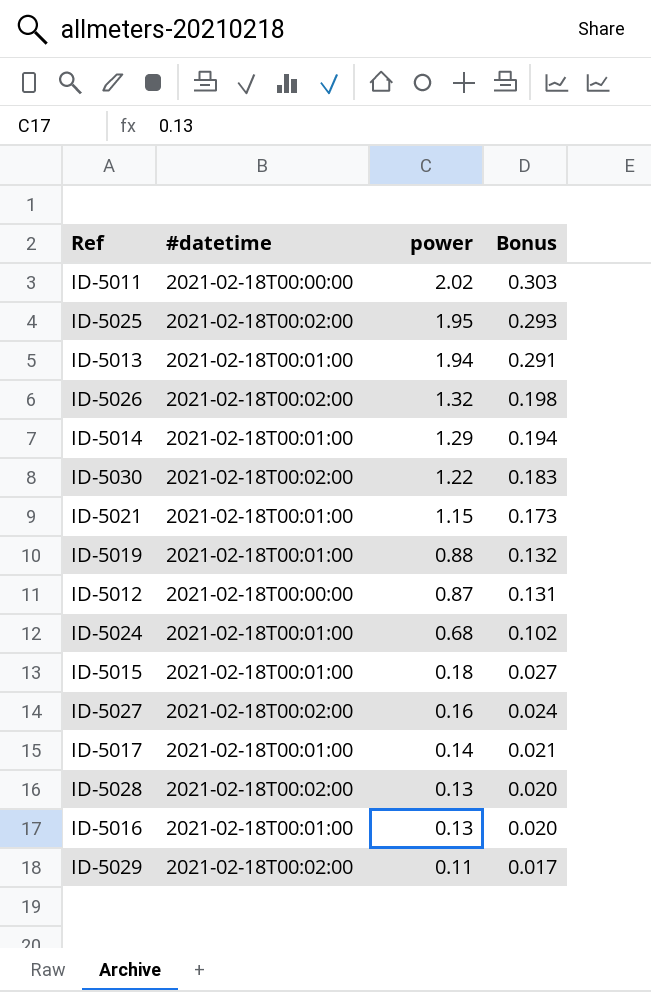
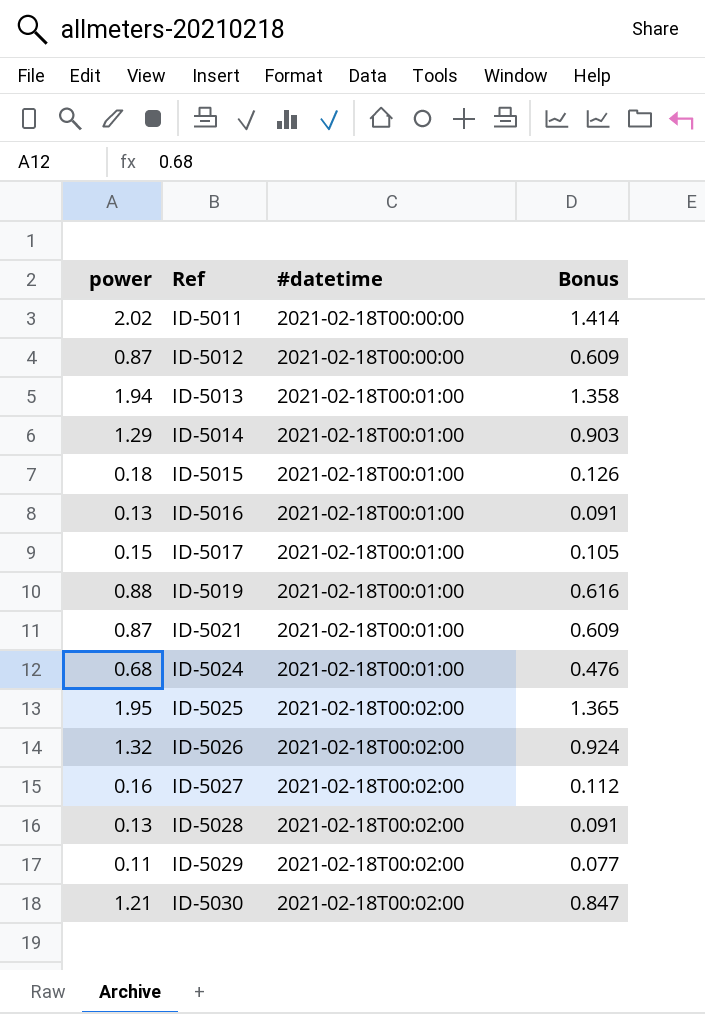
row order: power descending -> Ref ascending
column power | position: 3 -> 1
column Bonus | formula: [power] * 0.15 -> [power] * 0.7
ID-5017 | power: 0.14 -> 0.15
ID-5021 | power: 1.15 -> 0.87
ID-5030 | power: 1.22 -> 1.21

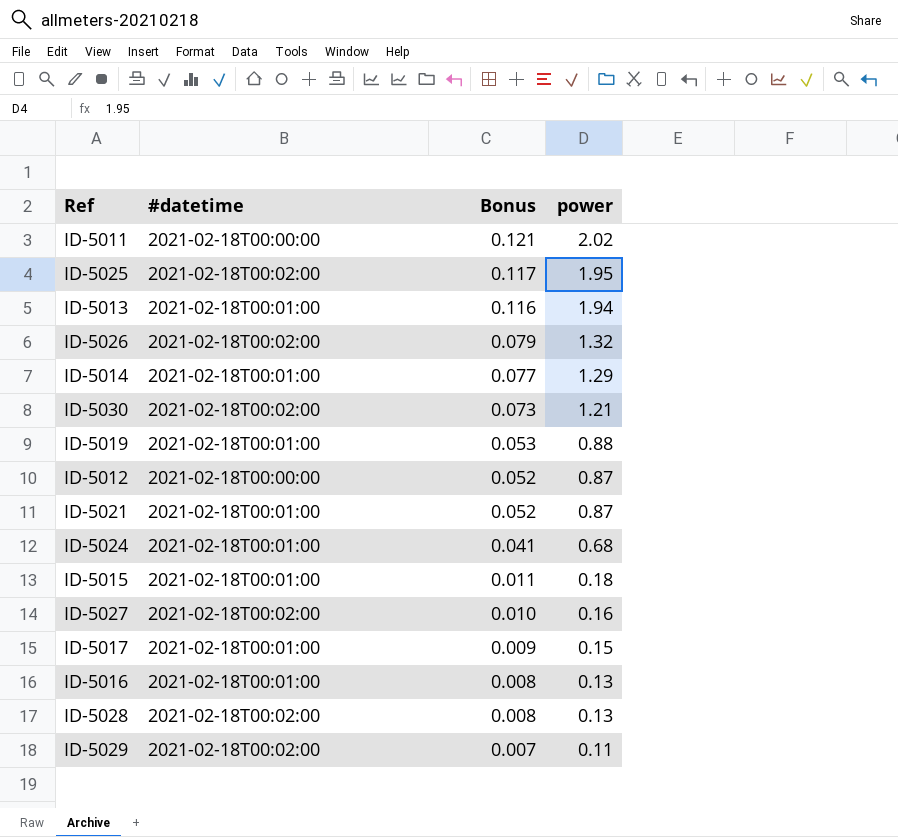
row order: Ref ascending -> Bonus descending
column Bonus | formula: [power] * 0.7 -> [power] * 0.06
column power | position: 1 -> 4

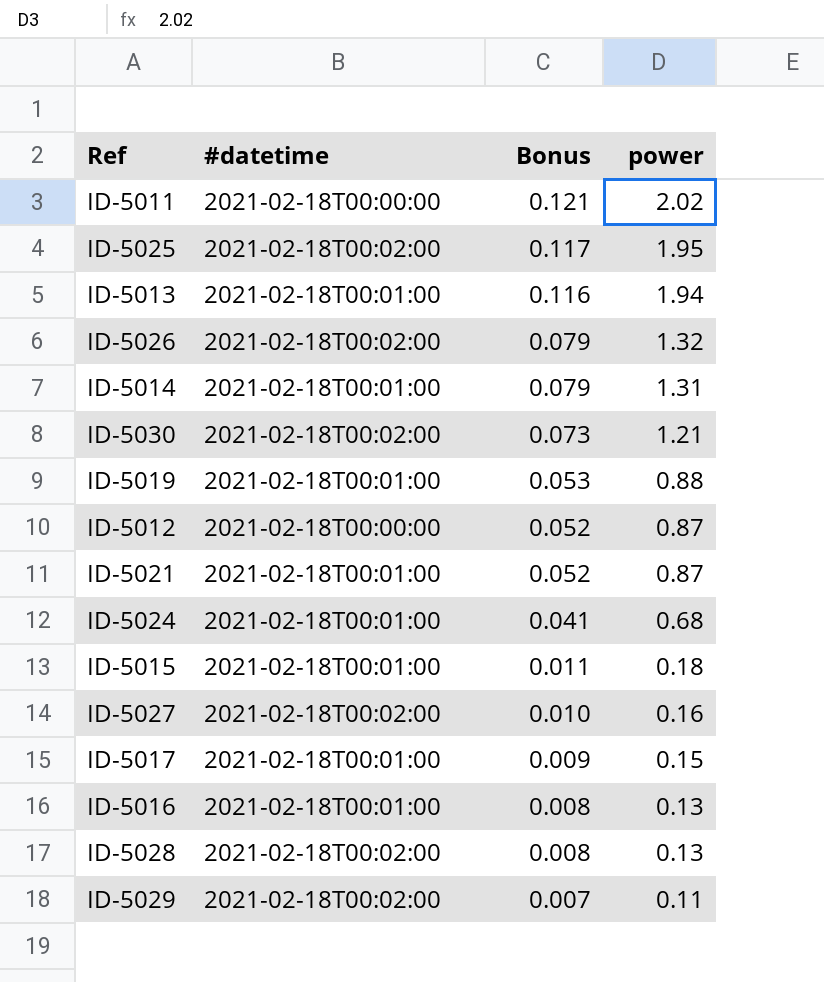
ID-5014 | Bonus: 0.077 -> 0.079
ID-5014 | power: 1.29 -> 1.31

